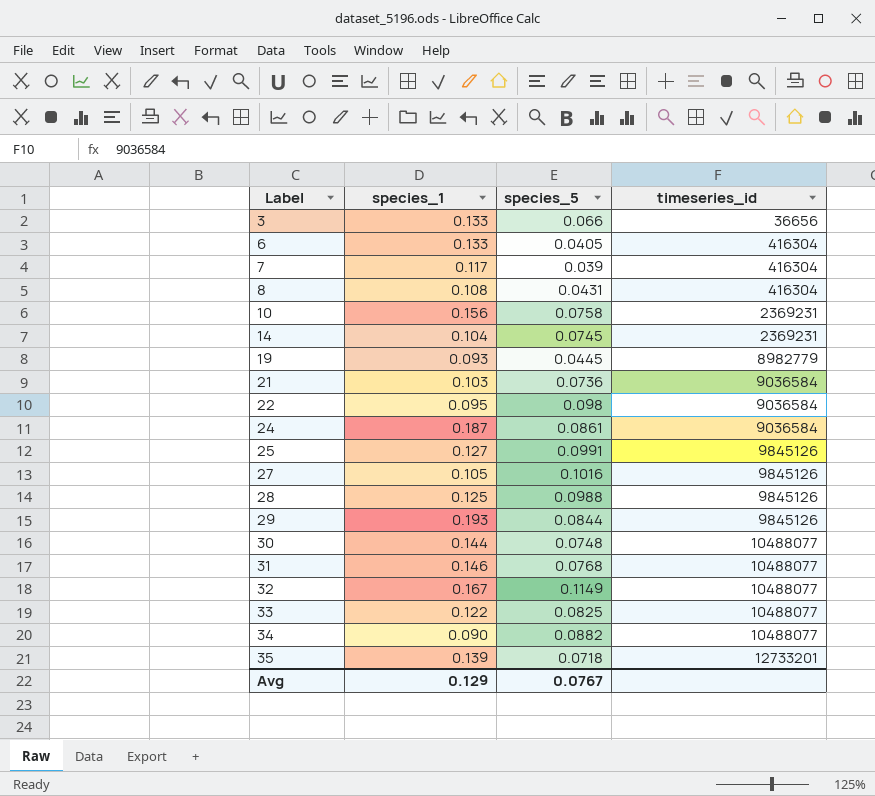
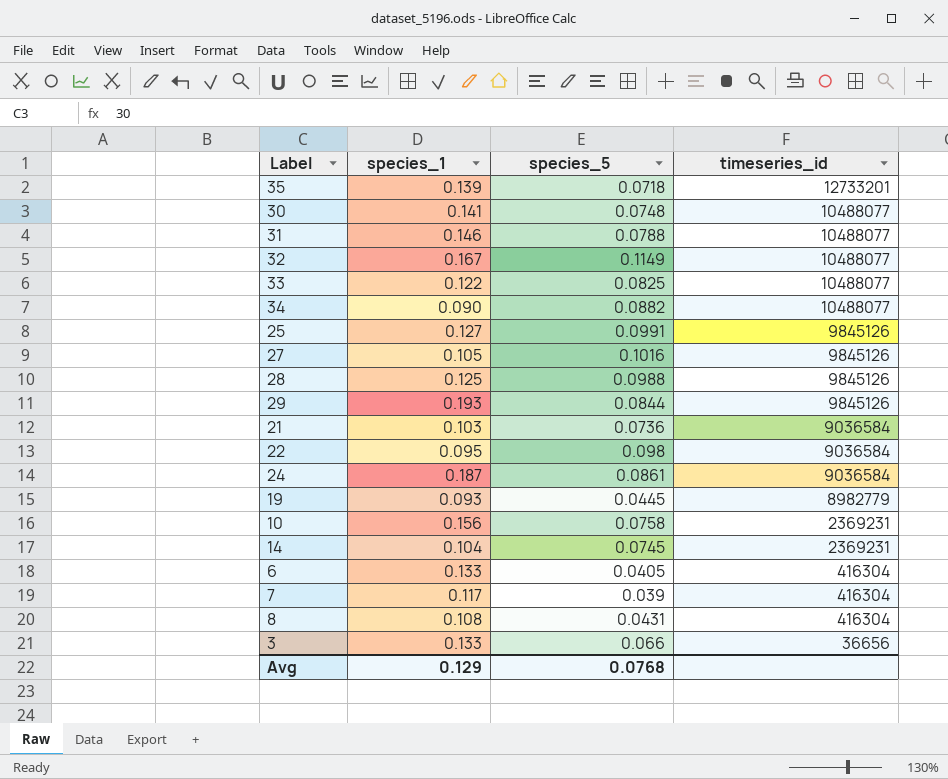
row order: Label ascending -> timeseries_id descending
30 | species_1: 0.144 -> 0.141
31 | species_5: 0.0768 -> 0.0788
Avg | species_5: 0.0767 -> 0.0768

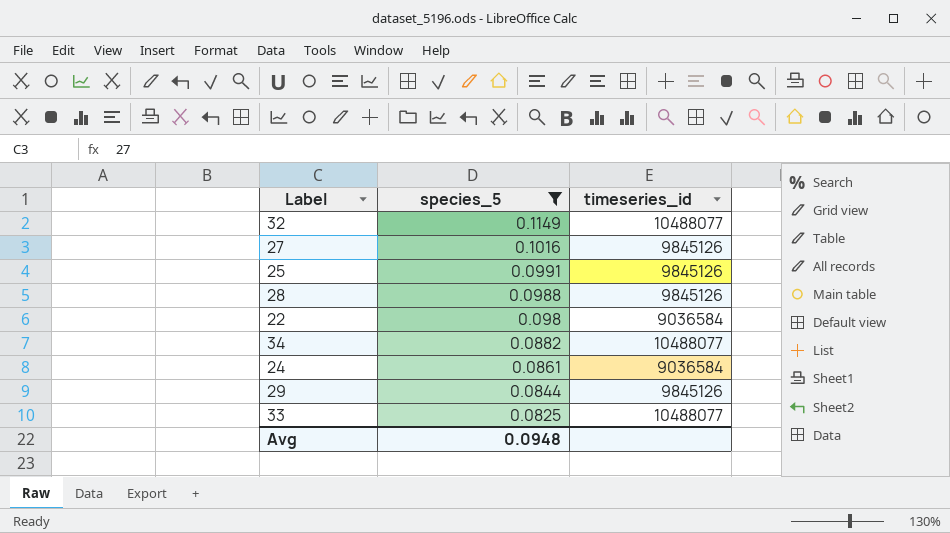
filter: none -> species_5 >= 0.0825
row order: timeseries_id descending -> species_5 descending
column species_1 | position: 2 -> none
Avg | species_5: 0.0768 -> 0.0948

